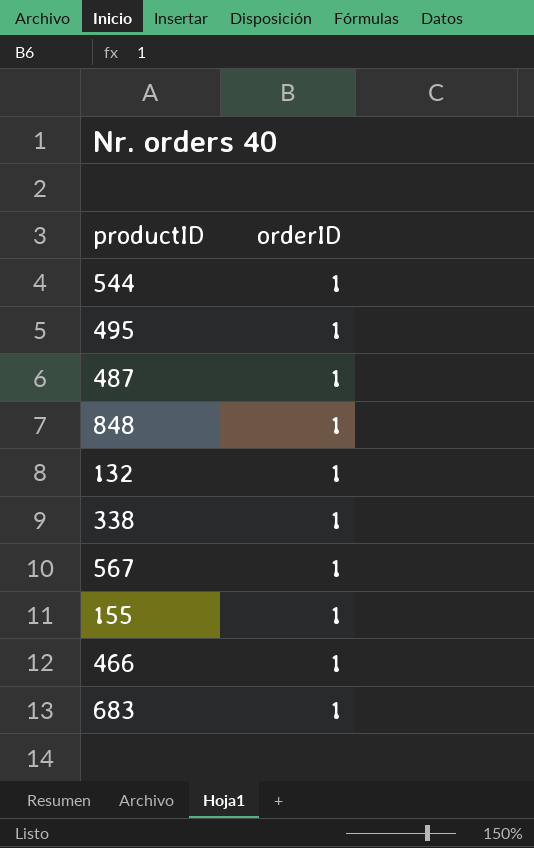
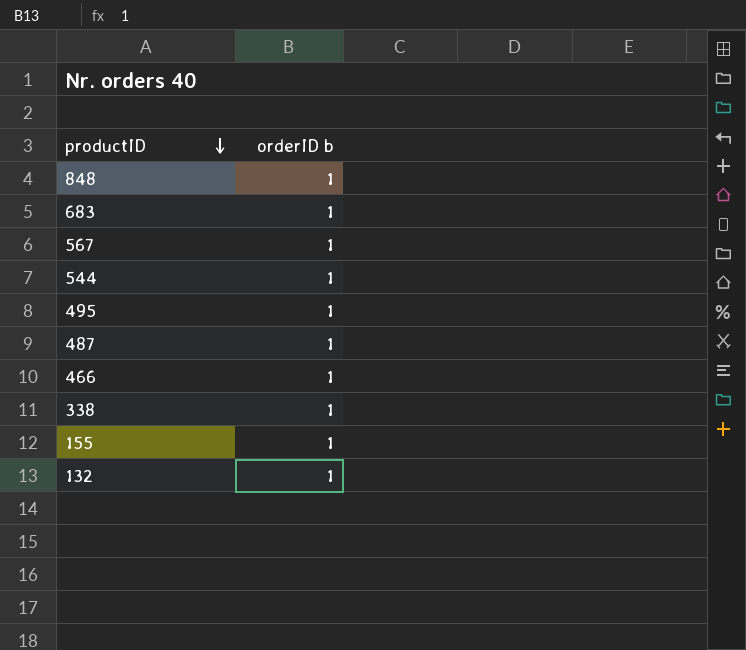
row order: none -> productID descending
column name: orderID -> orderID b

